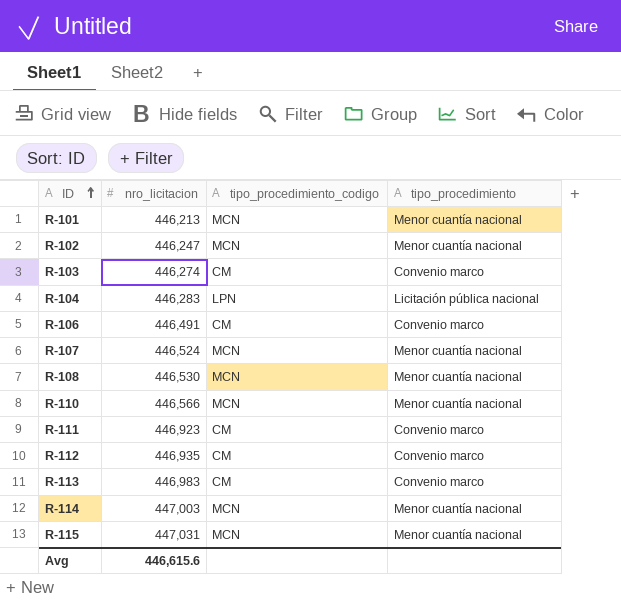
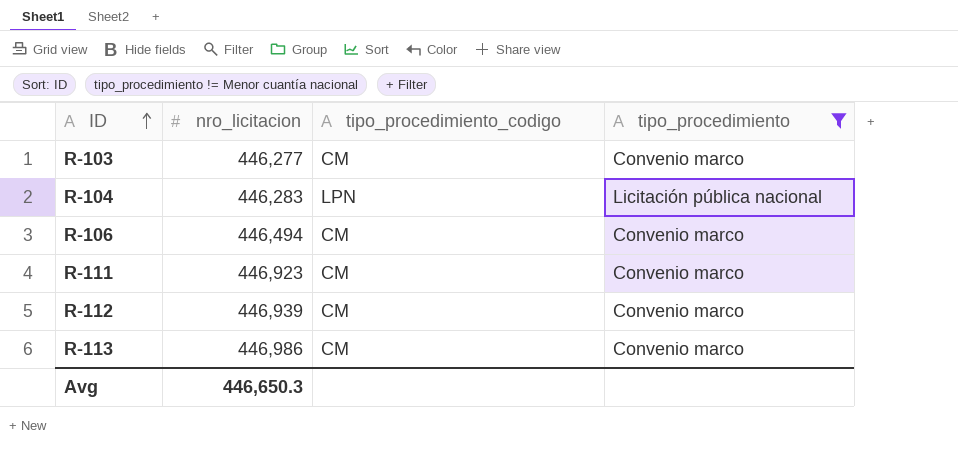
filter: none -> tipo_procedimiento != Menor cuantía nacional
R-103 | nro_licitacion: 446,274 -> 446,277
R-106 | nro_licitacion: 446,491 -> 446,494
R-112 | nro_licitacion: 446,935 -> 446,939
R-113 | nro_licitacion: 446,983 -> 446,986
Avg | nro_licitacion: 446,615.6 -> 446,650.3

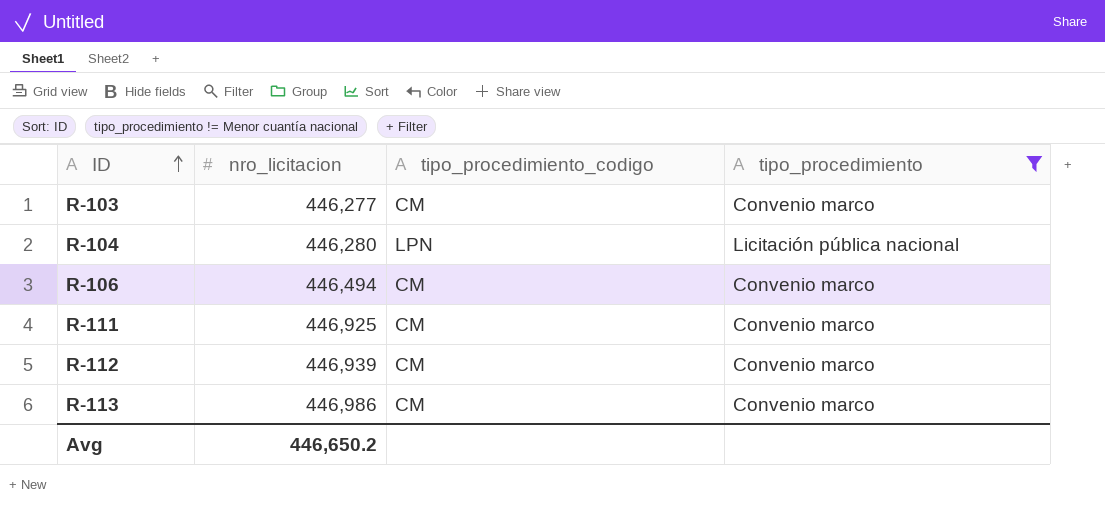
R-104 | nro_licitacion: 446,283 -> 446,280
R-111 | nro_licitacion: 446,923 -> 446,925
Avg | nro_licitacion: 446,650.3 -> 446,650.2

